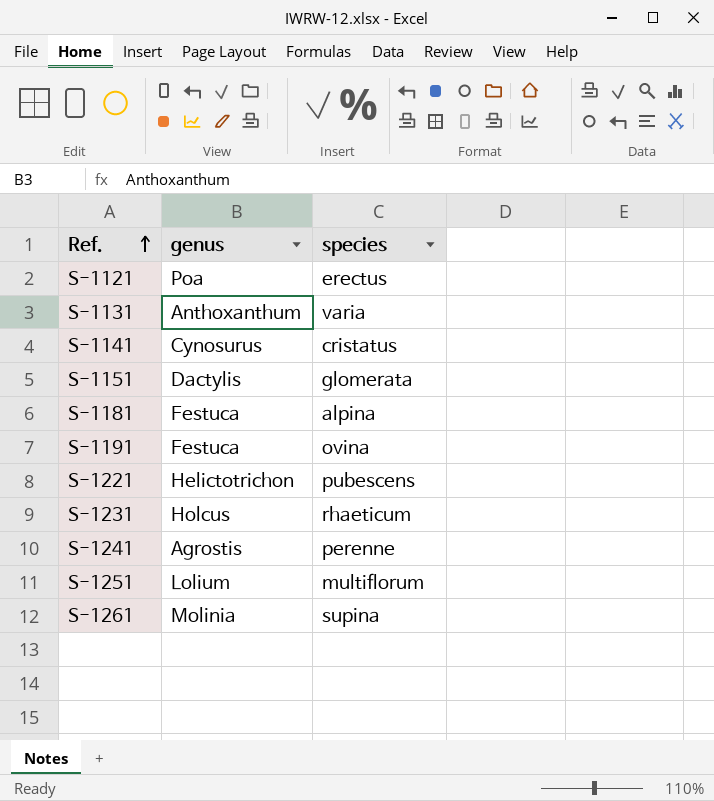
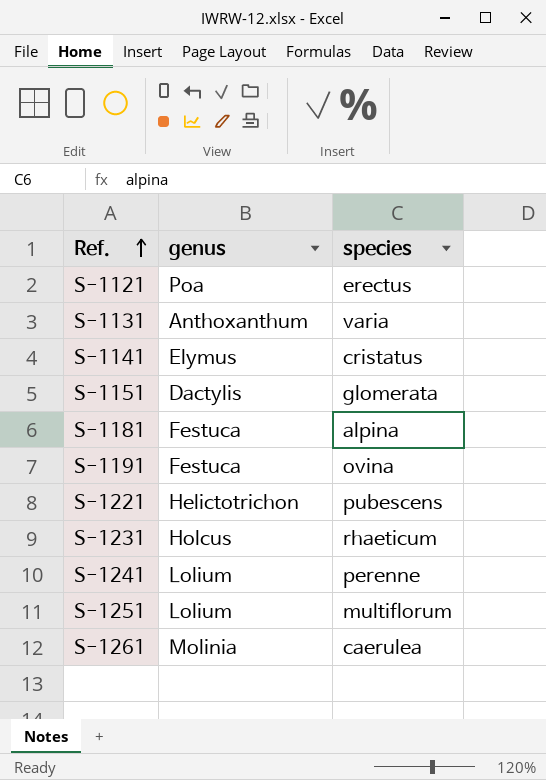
S-1141 | genus: Cynosurus -> Elymus
S-1241 | genus: Agrostis -> Lolium
S-1261 | species: supina -> caerulea

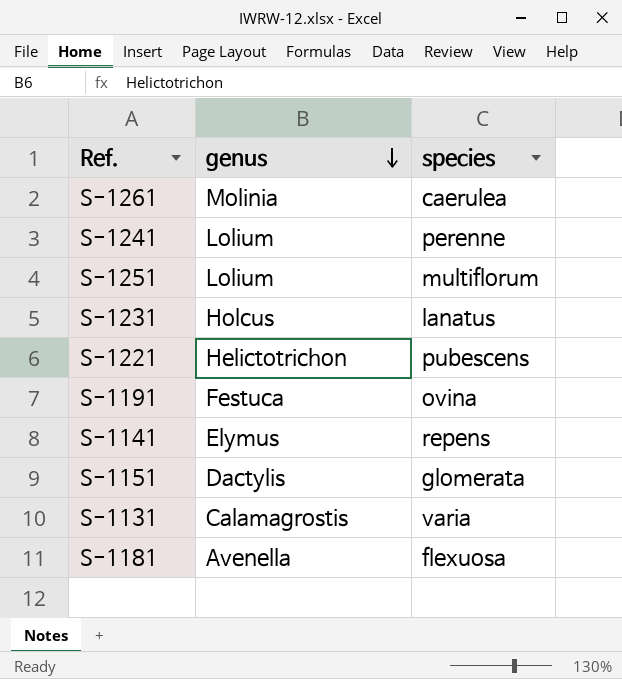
row order: Ref. ascending -> genus descending
row S-1121: Poa | erectus -> none
S-1231 | species: rhaeticum -> lanatus
S-1141 | species: cristatus -> repens
S-1131 | genus: Anthoxanthum -> Calamagrostis
S-1181 | genus: Festuca -> Avenella
S-1181 | species: alpina -> flexuosa

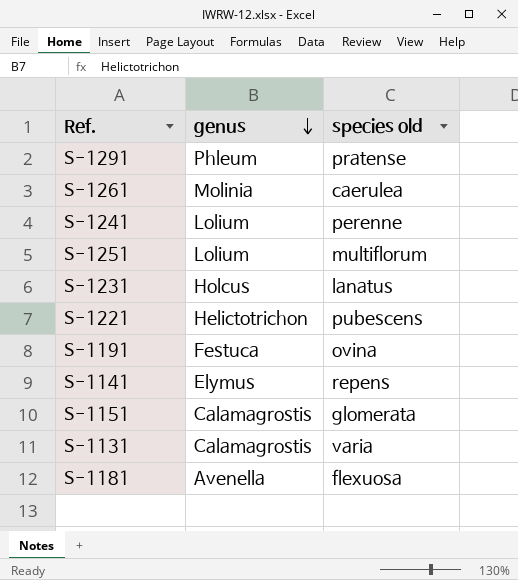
column name: species -> species old
row S-1291: none -> Phleum | pratense
S-1151 | genus: Dactylis -> Calamagrostis

